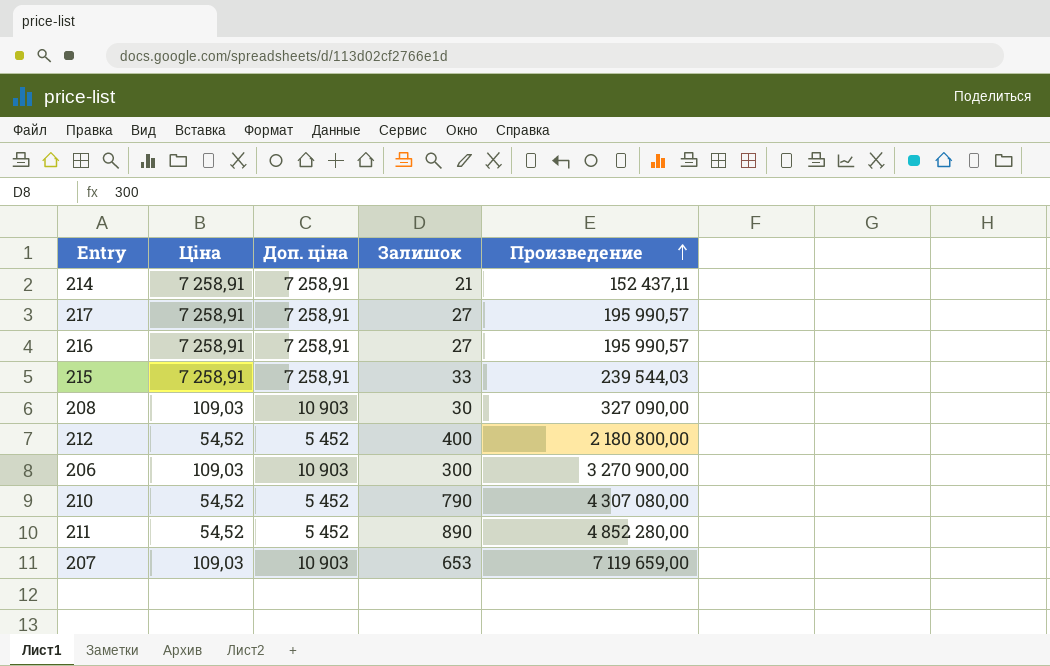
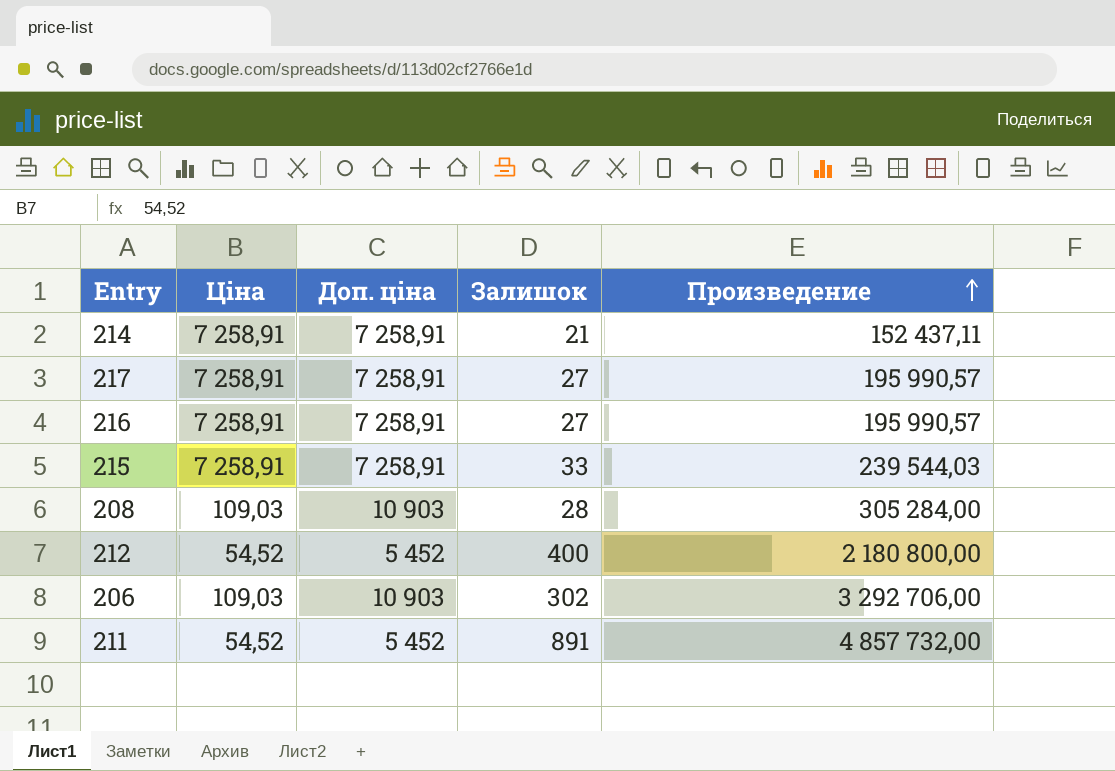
row 210: 54,52 | 5 452 | 790 | 4 307 080,00 -> none
row 207: 109,03 | 10 903 | 653 | 7 119 659,00 -> none
208 | Залишок: 30 -> 28
208 | Произведение: 327 090,00 -> 305 284,00
206 | Залишок: 300 -> 302
206 | Произведение: 3 270 900,00 -> 3 292 706,00
211 | Залишок: 890 -> 891
211 | Произведение: 4 852 280,00 -> 4 857 732,00

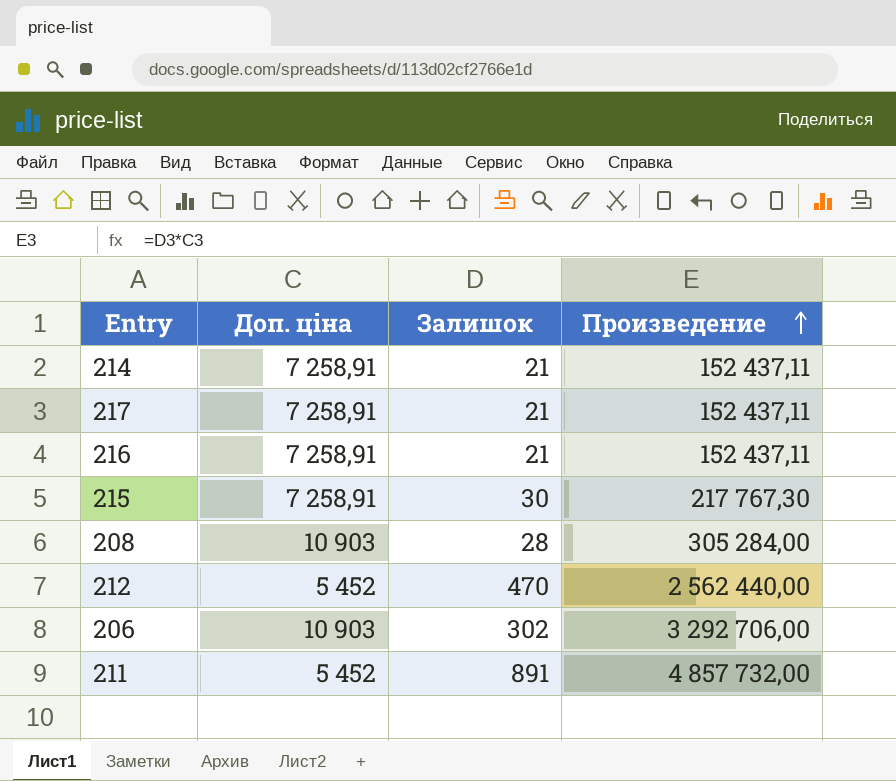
column Ціна | position: 2 -> none
217 | Залишок: 27 -> 21
217 | Произведение: 195 990,57 -> 152 437,11
216 | Залишок: 27 -> 21
216 | Произведение: 195 990,57 -> 152 437,11
215 | Залишок: 33 -> 30
215 | Произведение: 239 544,03 -> 217 767,30
212 | Залишок: 400 -> 470
212 | Произведение: 2 180 800,00 -> 2 562 440,00

